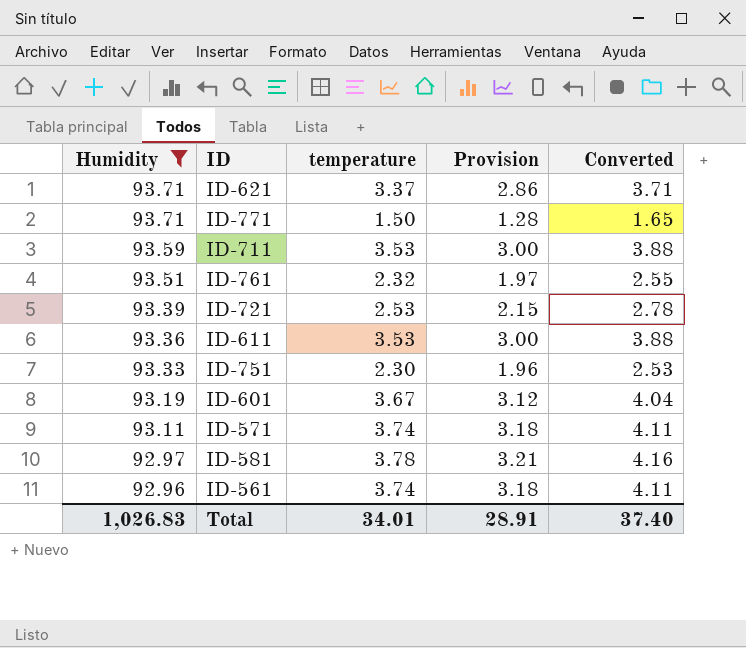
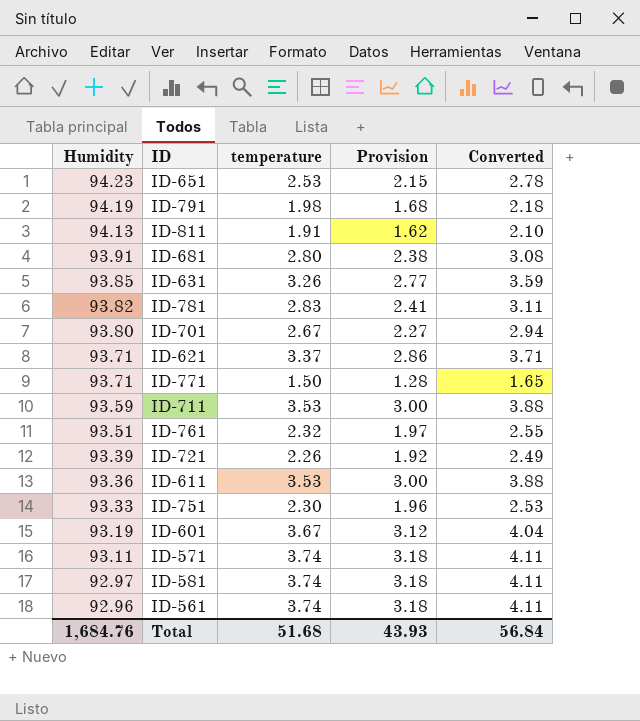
filter: Humidity <= 93.71 -> none
ID-721 | temperature: 2.53 -> 2.26
ID-721 | Provision: 2.15 -> 1.92
ID-721 | Converted: 2.78 -> 2.49
ID-581 | temperature: 3.78 -> 3.74
ID-581 | Provision: 3.21 -> 3.18
ID-581 | Converted: 4.16 -> 4.11
Total | Humidity: 1,026.83 -> 1,684.76
Total | temperature: 34.01 -> 51.68
Total | Provision: 28.91 -> 43.93
Total | Converted: 37.40 -> 56.84

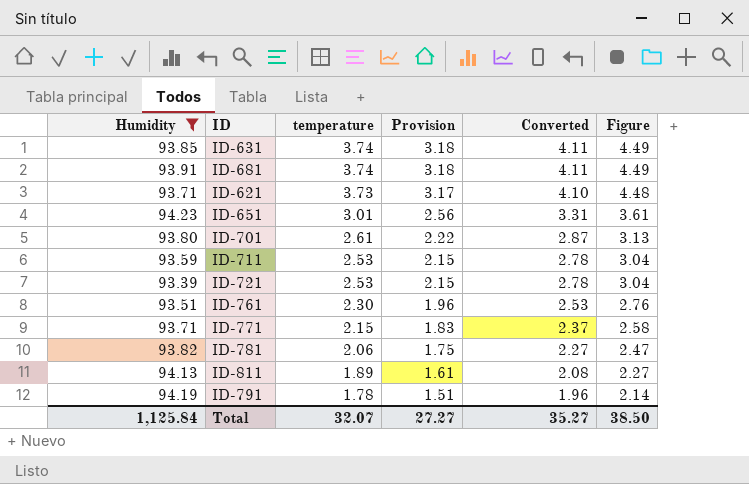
filter: none -> Humidity >= 93.39
row order: Humidity descending -> temperature descending
column Figure | formula: none -> [temperature] * 1.2
ID-631 | temperature: 3.26 -> 3.74
ID-631 | Provision: 2.77 -> 3.18
ID-631 | Converted: 3.59 -> 4.11
ID-681 | temperature: 2.80 -> 3.74
ID-681 | Provision: 2.38 -> 3.18
ID-681 | Converted: 3.08 -> 4.11
ID-621 | temperature: 3.37 -> 3.73
ID-621 | Provision: 2.86 -> 3.17
ID-621 | Converted: 3.71 -> 4.10
ID-651 | temperature: 2.53 -> 3.01
ID-651 | Provision: 2.15 -> 2.56
ID-651 | Converted: 2.78 -> 3.31
ID-701 | temperature: 2.67 -> 2.61
ID-701 | Provision: 2.27 -> 2.22
ID-701 | Converted: 2.94 -> 2.87
ID-711 | temperature: 3.53 -> 2.53
ID-711 | Provision: 3.00 -> 2.15
ID-711 | Converted: 3.88 -> 2.78
ID-721 | temperature: 2.26 -> 2.53
ID-721 | Provision: 1.92 -> 2.15
ID-721 | Converted: 2.49 -> 2.78
ID-761 | temperature: 2.32 -> 2.30
ID-761 | Provision: 1.97 -> 1.96
ID-761 | Converted: 2.55 -> 2.53
ID-771 | temperature: 1.50 -> 2.15
ID-771 | Provision: 1.28 -> 1.83
ID-771 | Converted: 1.65 -> 2.37
ID-781 | temperature: 2.83 -> 2.06
ID-781 | Provision: 2.41 -> 1.75
ID-781 | Converted: 3.11 -> 2.27
ID-811 | temperature: 1.91 -> 1.89
ID-811 | Provision: 1.62 -> 1.61
ID-811 | Converted: 2.10 -> 2.08
ID-791 | temperature: 1.98 -> 1.78
ID-791 | Provision: 1.68 -> 1.51
ID-791 | Converted: 2.18 -> 1.96
Total | Humidity: 1,684.76 -> 1,125.84
Total | temperature: 51.68 -> 32.07
Total | Provision: 43.93 -> 27.27
Total | Converted: 56.84 -> 35.27

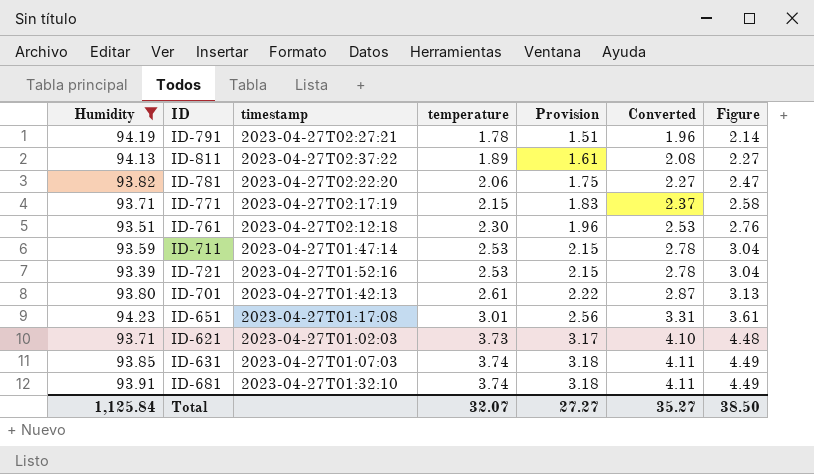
row order: temperature descending -> temperature ascending
column timestamp | position: none -> 3

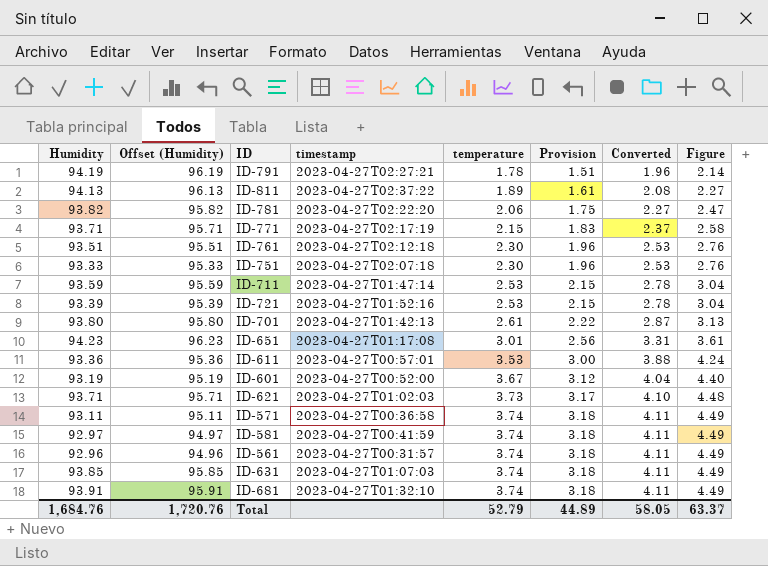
filter: Humidity >= 93.39 -> none
column Offset (Humidity) | formula: none -> [Humidity] + 2
Total | Humidity: 1,125.84 -> 1,684.76
Total | temperature: 32.07 -> 52.79
Total | Provision: 27.27 -> 44.89
Total | Converted: 35.27 -> 58.05
Total | Figure: 38.50 -> 63.37

